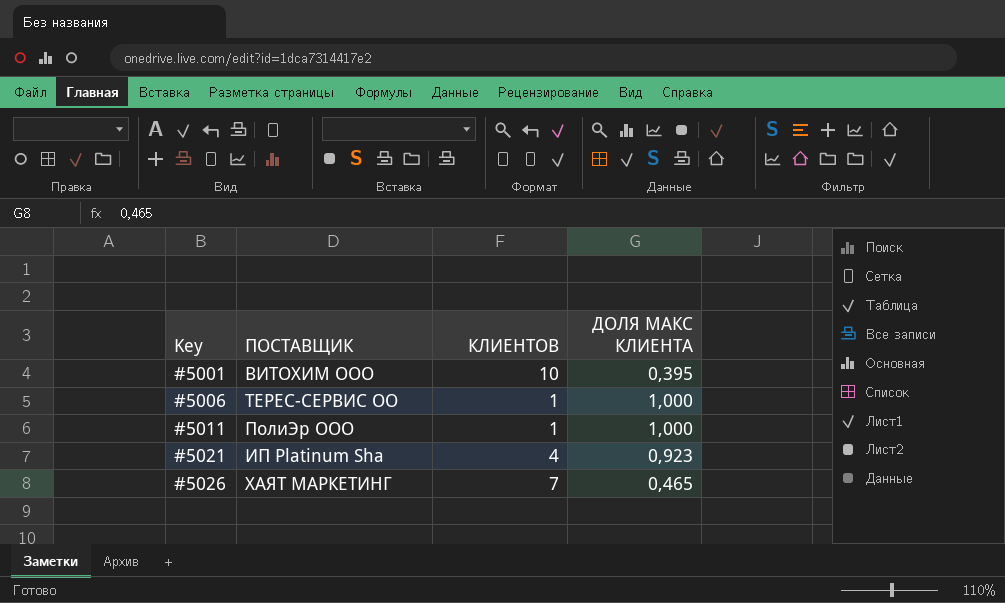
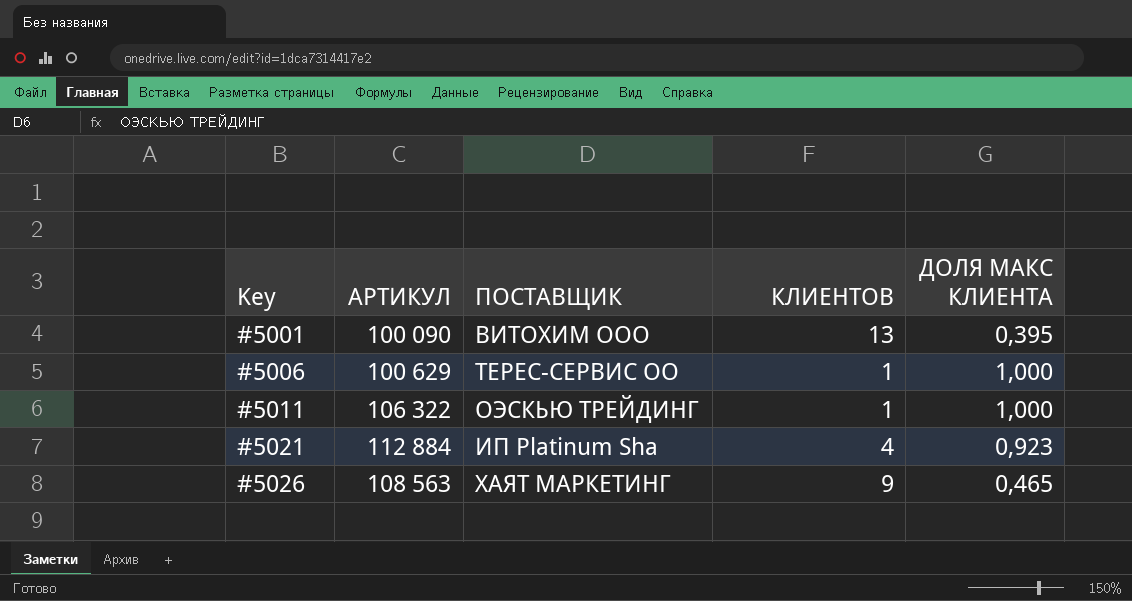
column АРТИКУЛ | position: none -> 2
#5001 | КЛИЕНТОВ: 10 -> 13
#5011 | ПОСТАВЩИК: ПолиЭр ООО -> ОЭСКЬЮ ТРЕЙДИНГ
#5026 | КЛИЕНТОВ: 7 -> 9

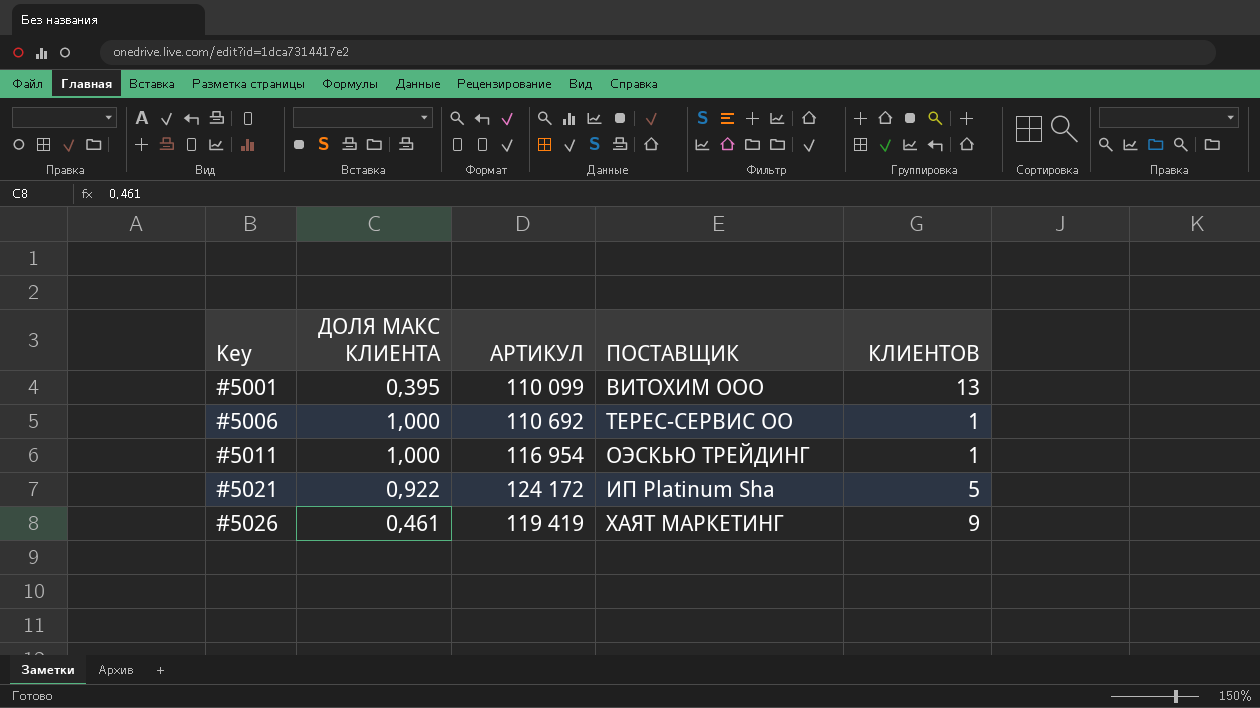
column ДОЛЯ МАКС КЛИЕНТА | position: 5 -> 2
#5001 | АРТИКУЛ: 100 090 -> 110 099
#5006 | АРТИКУЛ: 100 629 -> 110 692
#5011 | АРТИКУЛ: 106 322 -> 116 954
#5021 | ДОЛЯ МАКС КЛИЕНТА: 0,923 -> 0,922
#5021 | АРТИКУЛ: 112 884 -> 124 172
#5021 | КЛИЕНТОВ: 4 -> 5
#5026 | ДОЛЯ МАКС КЛИЕНТА: 0,465 -> 0,461
#5026 | АРТИКУЛ: 108 563 -> 119 419

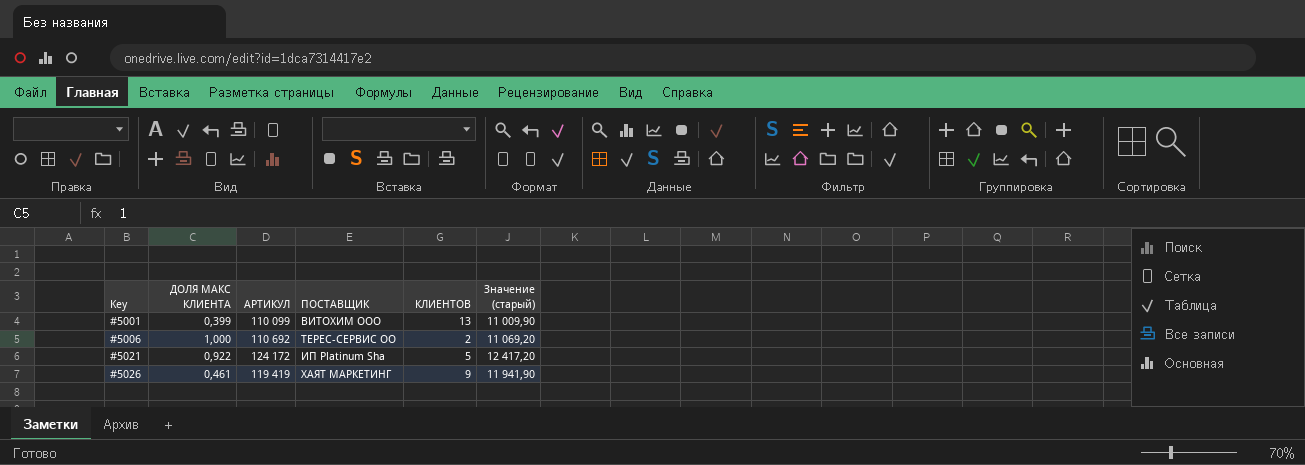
column Значение (старый) | formula: none -> [АРТИКУЛ] * 0,1
row #5011: 1,000 | 116 954 | ОЭСКЬЮ ТРЕЙДИНГ | 1 -> none
#5001 | ДОЛЯ МАКС КЛИЕНТА: 0,395 -> 0,399
#5006 | КЛИЕНТОВ: 1 -> 2

